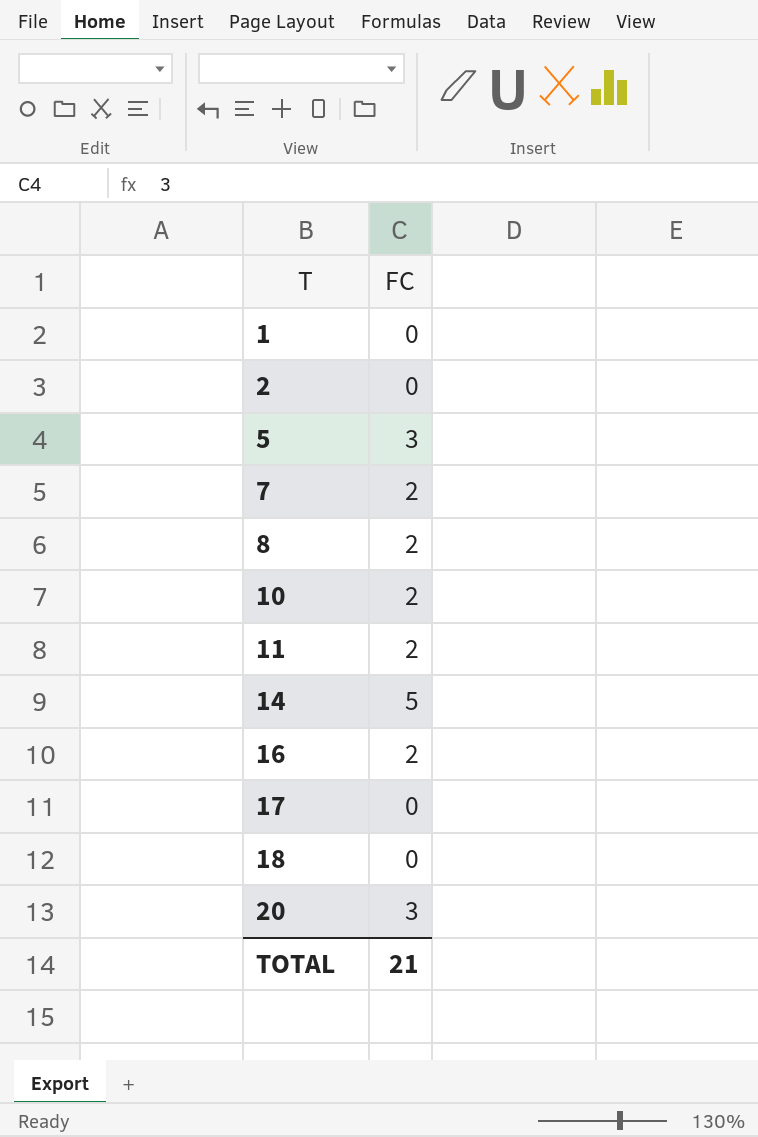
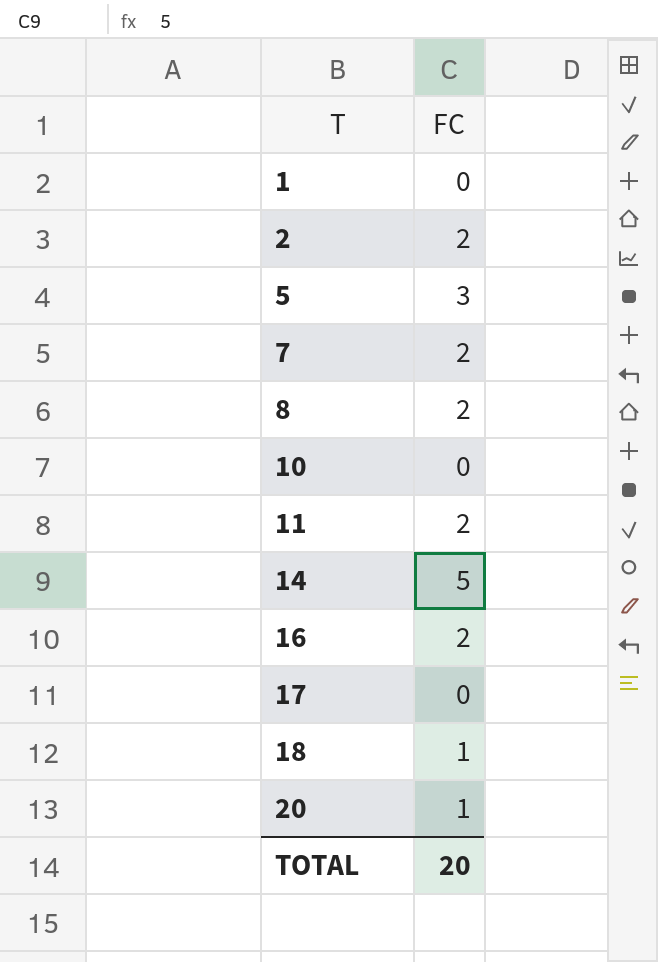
2 | FC: 0 -> 2
10 | FC: 2 -> 0
18 | FC: 0 -> 1
20 | FC: 3 -> 1
TOTAL | FC: 21 -> 20

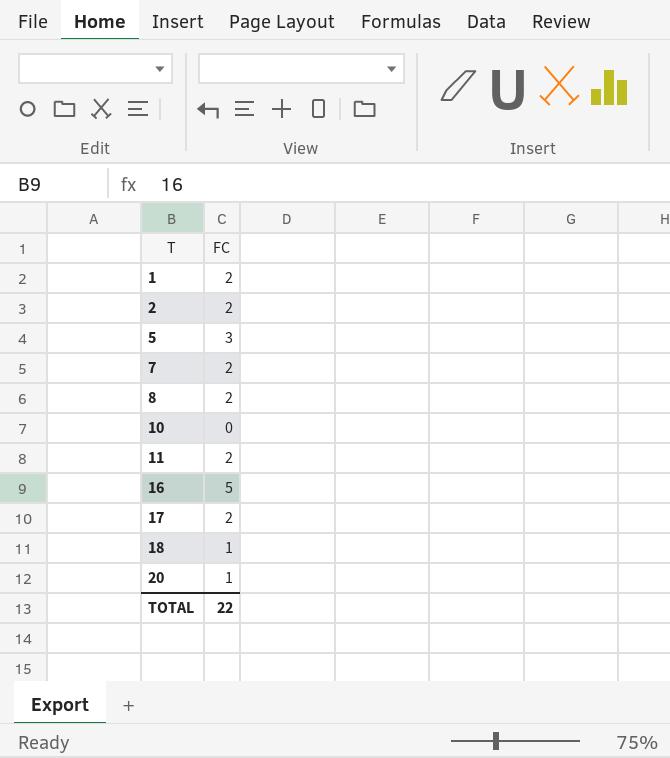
row 14: 5 -> none
1 | FC: 0 -> 2
16 | FC: 2 -> 5
17 | FC: 0 -> 2
TOTAL | FC: 20 -> 22

